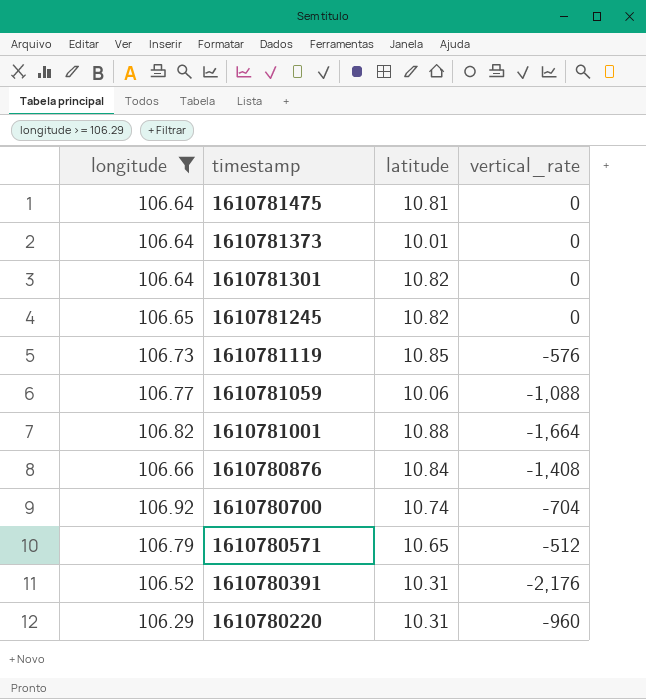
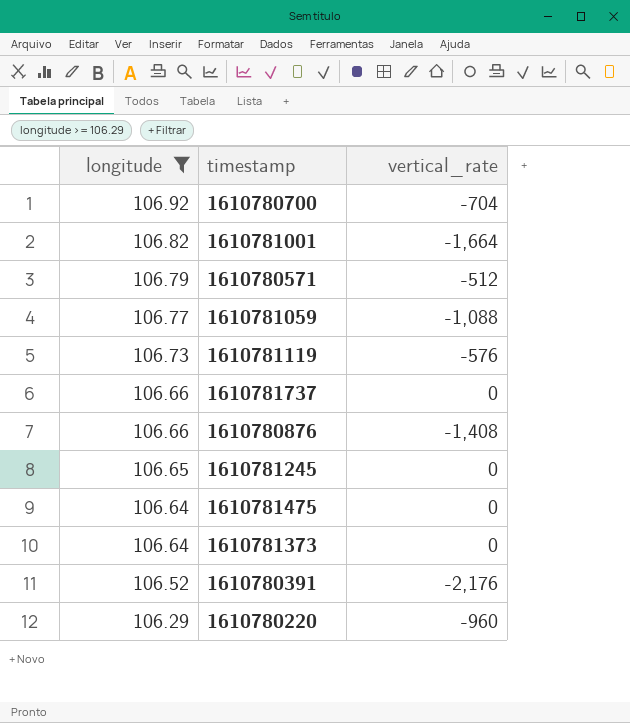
row order: timestamp descending -> longitude descending
column latitude | position: 3 -> none
row 1610781301: 106.64 | 10.82 | 0 -> none
row 1610781737: none -> 106.66 | 0

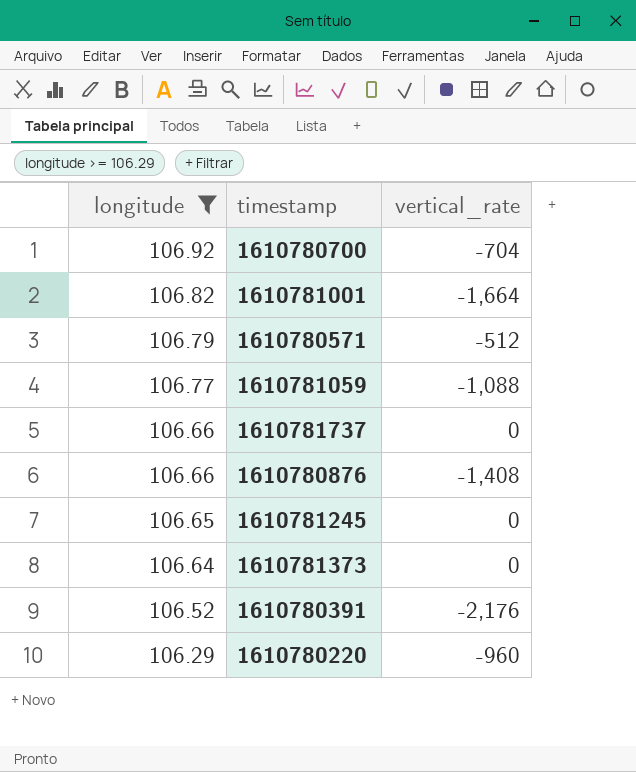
row 1610781119: 106.73 | -576 -> none
row 1610781475: 106.64 | 0 -> none

